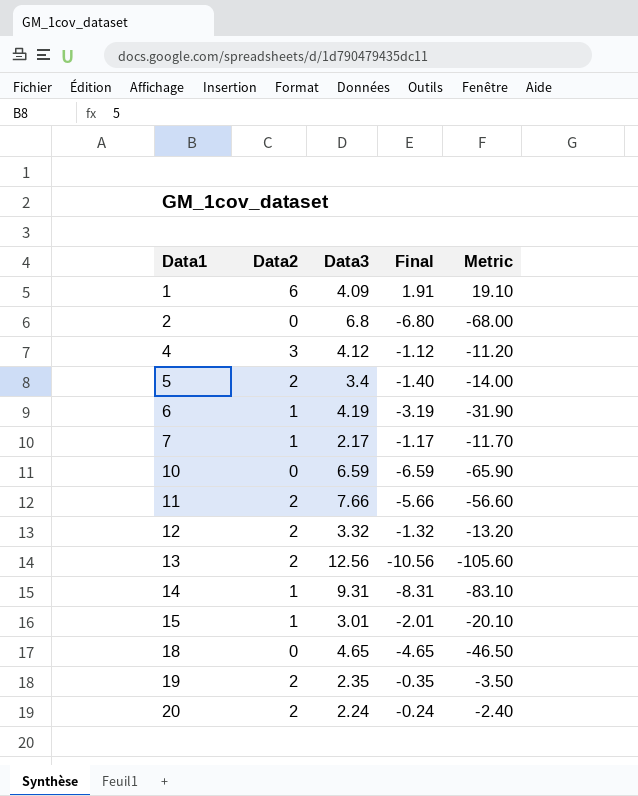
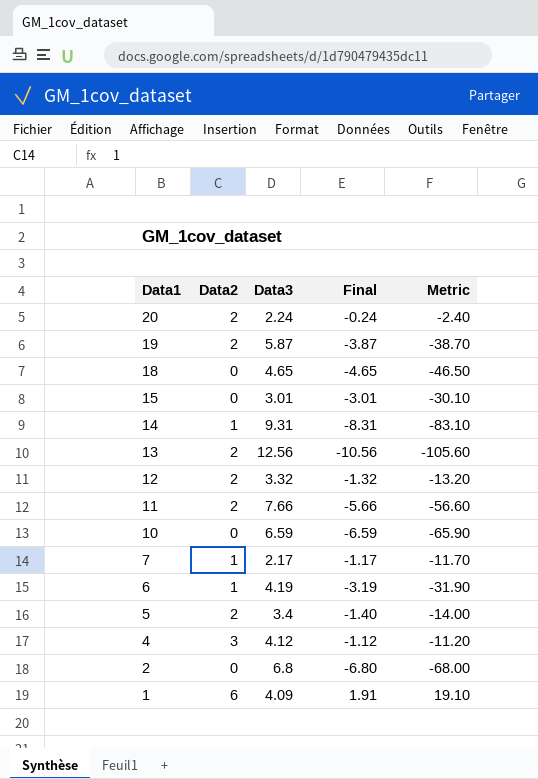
row order: Data1 ascending -> Data1 descending
19 | Data3: 2.35 -> 5.87
19 | Final: -0.35 -> -3.87
19 | Metric: -3.50 -> -38.70
15 | Data2: 1 -> 0
15 | Final: -2.01 -> -3.01
15 | Metric: -20.10 -> -30.10

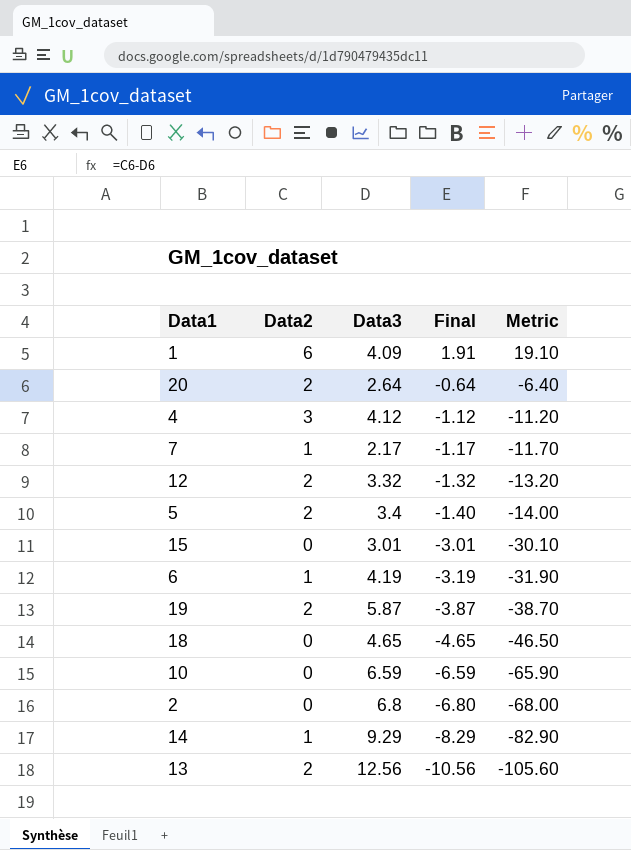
row order: Data1 descending -> Final descending
row 11: 2 | 7.66 | -5.66 | -56.60 -> none
20 | Data3: 2.24 -> 2.64
20 | Final: -0.24 -> -0.64
20 | Metric: -2.40 -> -6.40
14 | Data3: 9.31 -> 9.29
14 | Final: -8.31 -> -8.29
14 | Metric: -83.10 -> -82.90

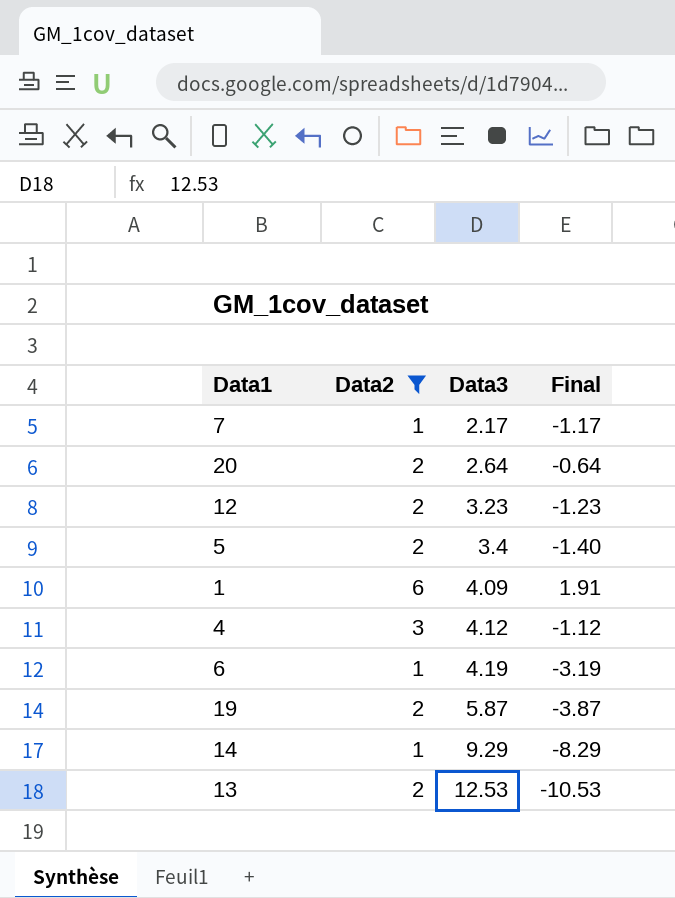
filter: none -> Data2 != 0
row order: Final descending -> Data3 ascending
column Metric | formula: [Final] * 10 -> none
12 | Data3: 3.32 -> 3.23
12 | Final: -1.32 -> -1.23
13 | Data3: 12.56 -> 12.53
13 | Final: -10.56 -> -10.53

